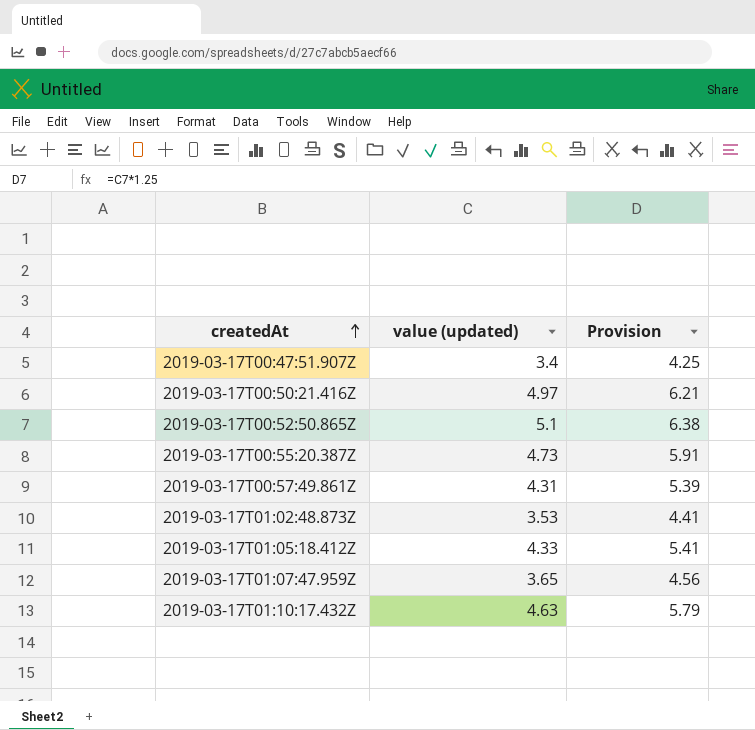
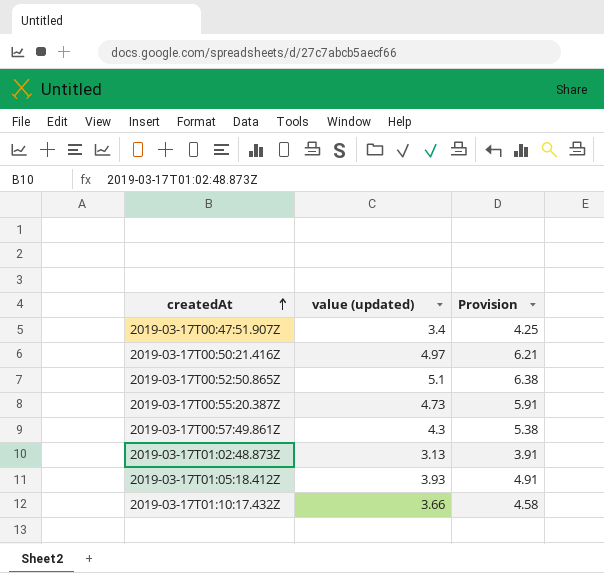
row 2019-03-17T01:07:47.959Z: 3.65 | 4.56 -> none
2019-03-17T00:57:49.861Z | value (updated): 4.31 -> 4.3
2019-03-17T00:57:49.861Z | Provision: 5.39 -> 5.38
2019-03-17T01:02:48.873Z | value (updated): 3.53 -> 3.13
2019-03-17T01:02:48.873Z | Provision: 4.41 -> 3.91
2019-03-17T01:05:18.412Z | value (updated): 4.33 -> 3.93
2019-03-17T01:05:18.412Z | Provision: 5.41 -> 4.91
2019-03-17T01:10:17.432Z | value (updated): 4.63 -> 3.66
2019-03-17T01:10:17.432Z | Provision: 5.79 -> 4.58

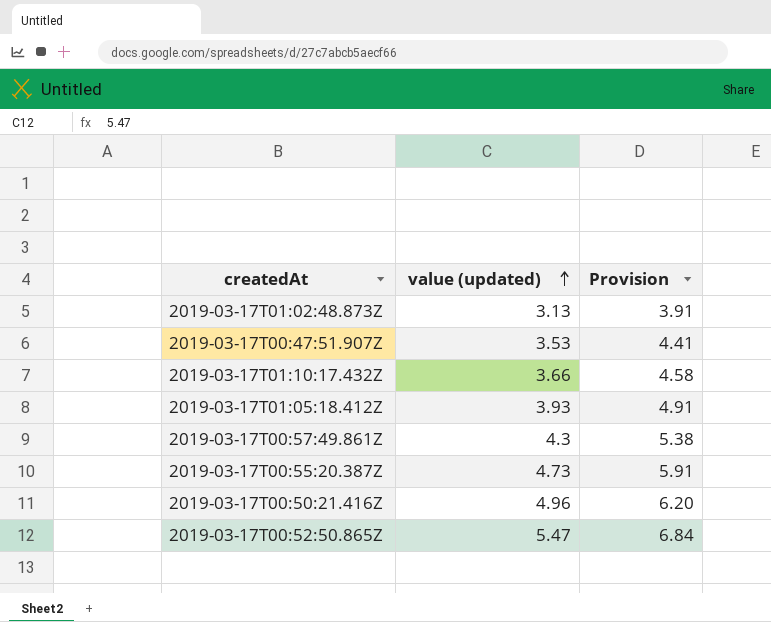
row order: createdAt ascending -> value (updated) ascending
2019-03-17T00:47:51.907Z | value (updated): 3.4 -> 3.53
2019-03-17T00:47:51.907Z | Provision: 4.25 -> 4.41
2019-03-17T00:50:21.416Z | value (updated): 4.97 -> 4.96
2019-03-17T00:50:21.416Z | Provision: 6.21 -> 6.20
2019-03-17T00:52:50.865Z | value (updated): 5.1 -> 5.47
2019-03-17T00:52:50.865Z | Provision: 6.38 -> 6.84

